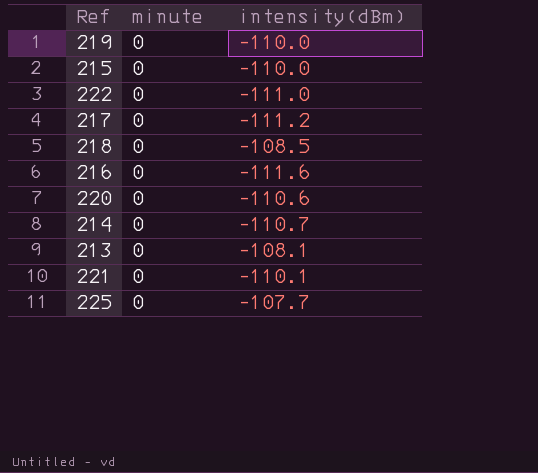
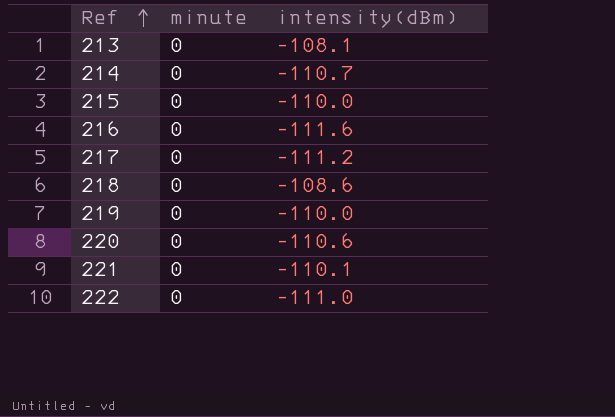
row order: none -> Ref ascending
row 225: 0 | -107.7 -> none
218 | intensity(dBm): -108.5 -> -108.6

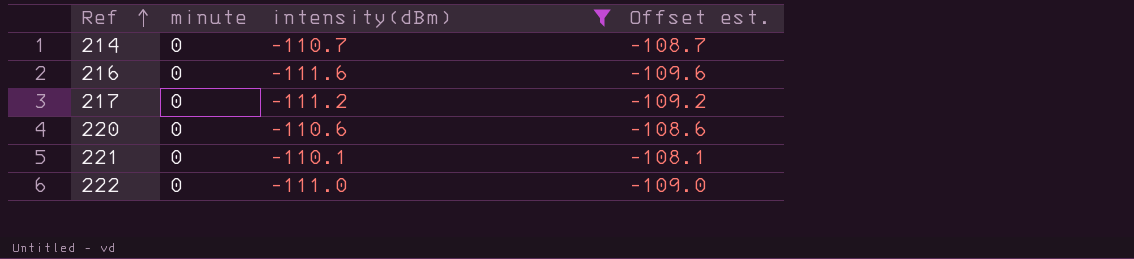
filter: none -> intensity(dBm) <= -110.1
column Offset est. | formula: none -> [intensity(dBm)] + 2

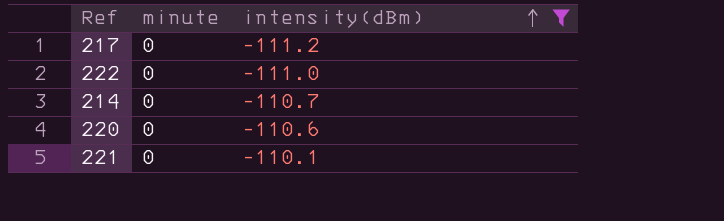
row order: Ref ascending -> intensity(dBm) ascending
column Offset est. | formula: [intensity(dBm)] + 2 -> none
row 216: 0 | -111.6 | -109.6 -> none

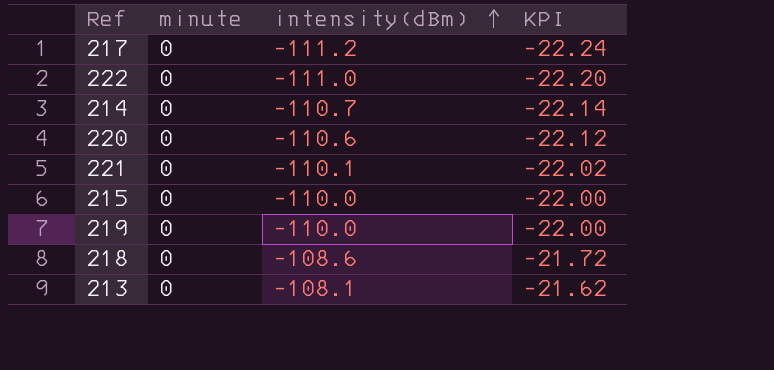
filter: intensity(dBm) <= -110.1 -> none
column KPI | formula: none -> [intensity(dBm)] * 0.2

